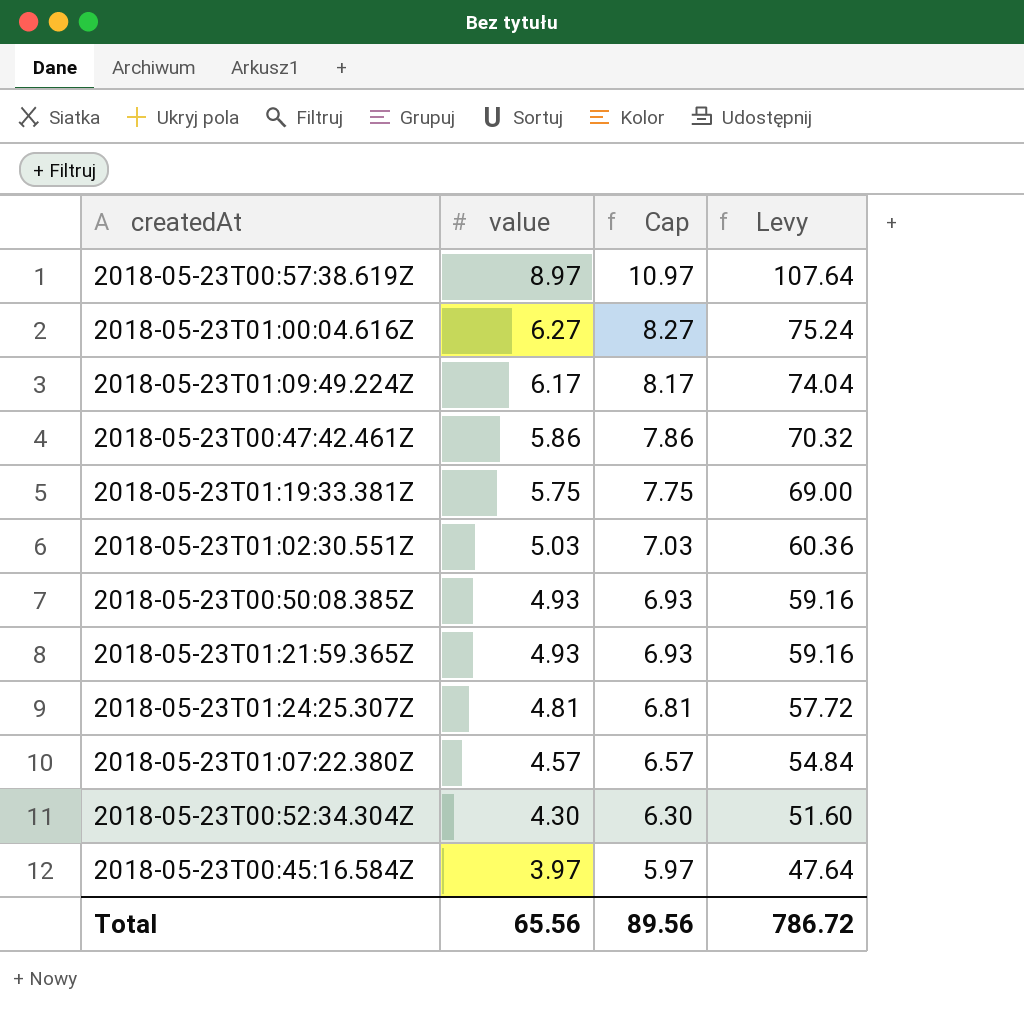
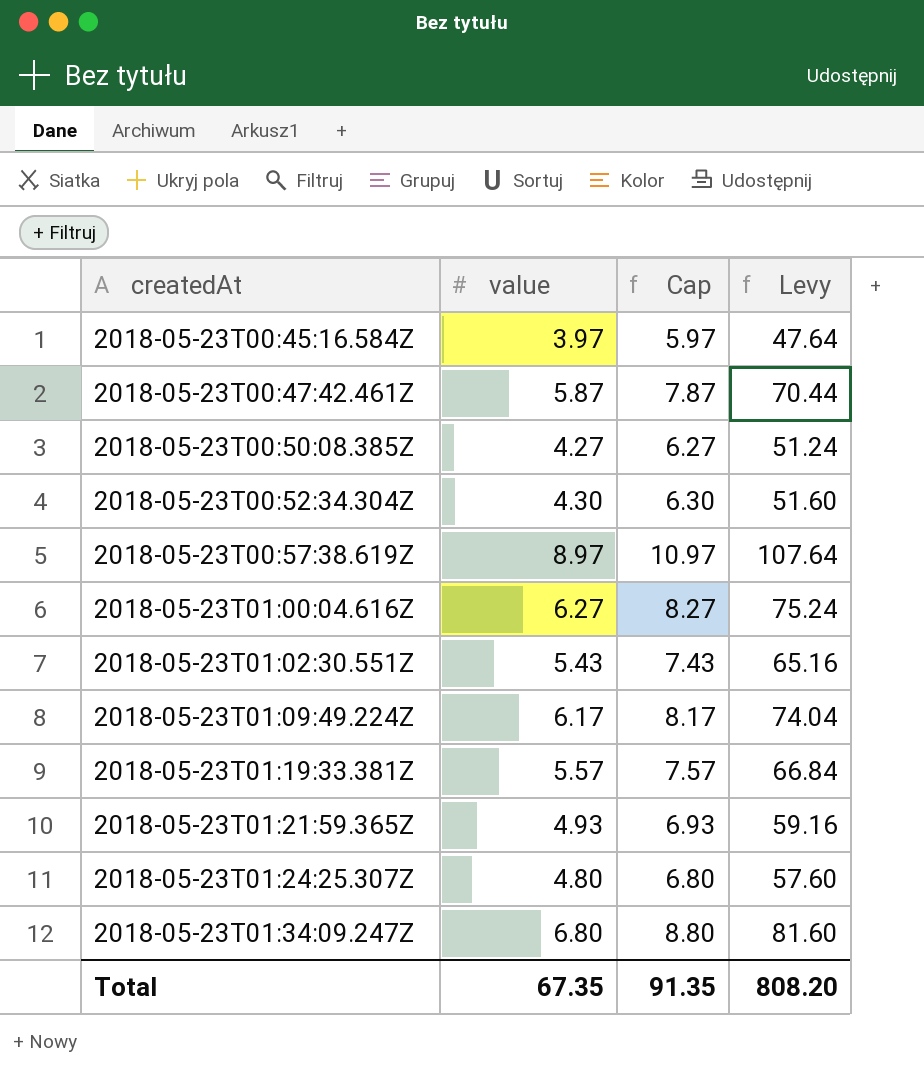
row order: value descending -> createdAt ascending
row 2018-05-23T01:07:22.380Z: 4.57 | 6.57 | 54.84 -> none
2018-05-23T00:47:42.461Z | value: 5.86 -> 5.87
2018-05-23T00:47:42.461Z | Cap: 7.86 -> 7.87
2018-05-23T00:47:42.461Z | Levy: 70.32 -> 70.44
2018-05-23T00:50:08.385Z | value: 4.93 -> 4.27
2018-05-23T00:50:08.385Z | Cap: 6.93 -> 6.27
2018-05-23T00:50:08.385Z | Levy: 59.16 -> 51.24
2018-05-23T01:02:30.551Z | value: 5.03 -> 5.43
2018-05-23T01:02:30.551Z | Cap: 7.03 -> 7.43
2018-05-23T01:02:30.551Z | Levy: 60.36 -> 65.16
2018-05-23T01:19:33.381Z | value: 5.75 -> 5.57
2018-05-23T01:19:33.381Z | Cap: 7.75 -> 7.57
2018-05-23T01:19:33.381Z | Levy: 69.00 -> 66.84
2018-05-23T01:24:25.307Z | value: 4.81 -> 4.80
2018-05-23T01:24:25.307Z | Cap: 6.81 -> 6.80
2018-05-23T01:24:25.307Z | Levy: 57.72 -> 57.60
row 2018-05-23T01:34:09.247Z: none -> 6.80 | 8.80 | 81.60
Total | value: 65.56 -> 67.35
Total | Cap: 89.56 -> 91.35
Total | Levy: 786.72 -> 808.20

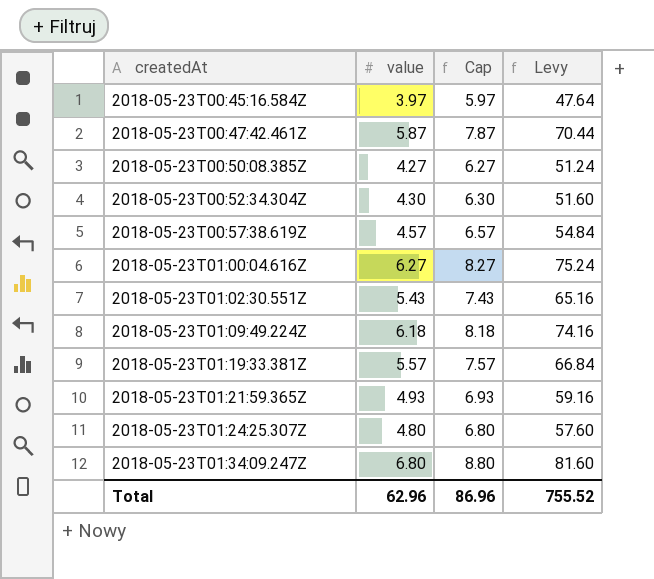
2018-05-23T00:57:38.619Z | value: 8.97 -> 4.57
2018-05-23T00:57:38.619Z | Cap: 10.97 -> 6.57
2018-05-23T00:57:38.619Z | Levy: 107.64 -> 54.84
2018-05-23T01:09:49.224Z | value: 6.17 -> 6.18
2018-05-23T01:09:49.224Z | Cap: 8.17 -> 8.18
2018-05-23T01:09:49.224Z | Levy: 74.04 -> 74.16
Total | value: 67.35 -> 62.96
Total | Cap: 91.35 -> 86.96
Total | Levy: 808.20 -> 755.52

